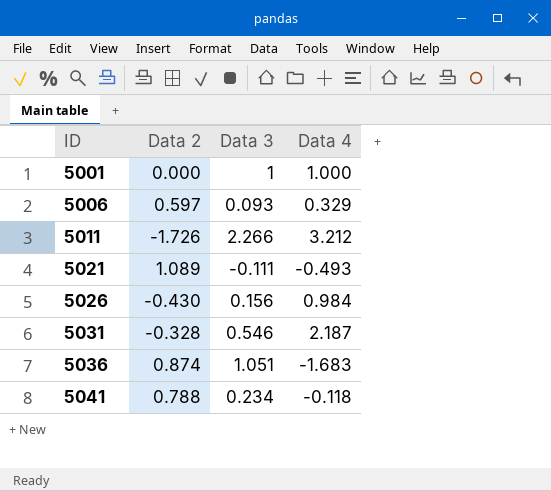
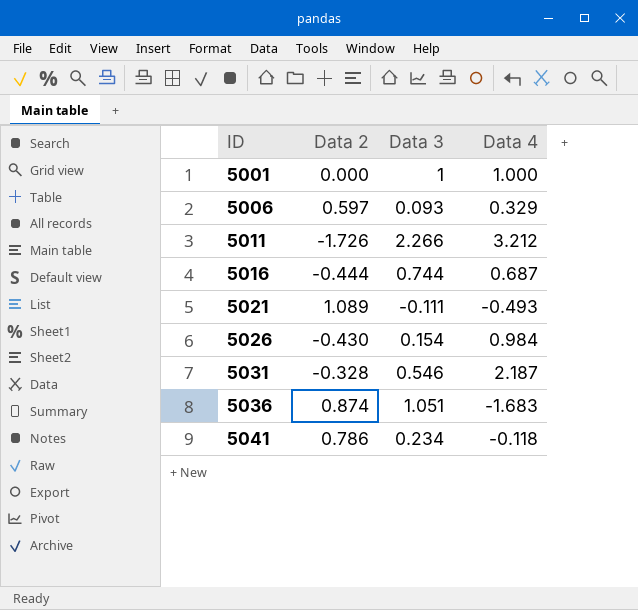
row 5016: none -> -0.444 | 0.744 | 0.687
5026 | Data 3: 0.156 -> 0.154
5041 | Data 2: 0.788 -> 0.786

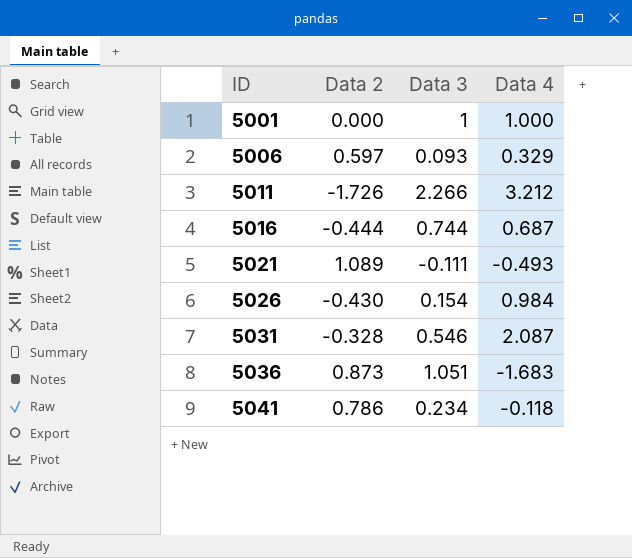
5031 | Data 4: 2.187 -> 2.087
5036 | Data 2: 0.874 -> 0.873

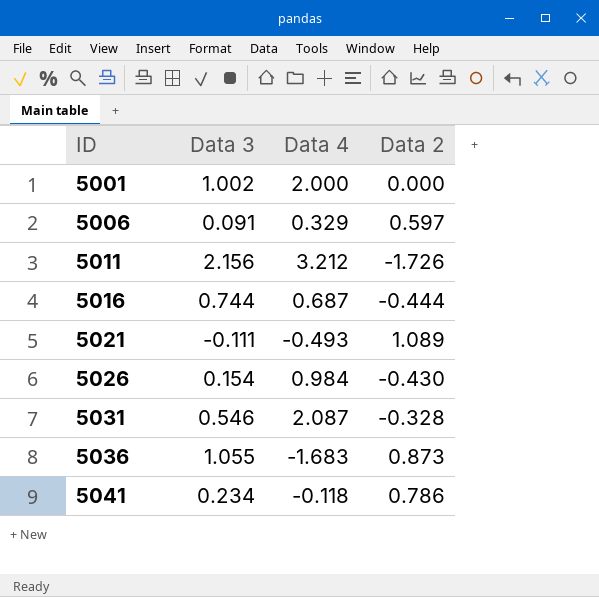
column Data 2 | position: 2 -> 4
5001 | Data 3: 1 -> 1.002
5001 | Data 4: 1.000 -> 2.000
5006 | Data 3: 0.093 -> 0.091
5011 | Data 3: 2.266 -> 2.156
5036 | Data 3: 1.051 -> 1.055

